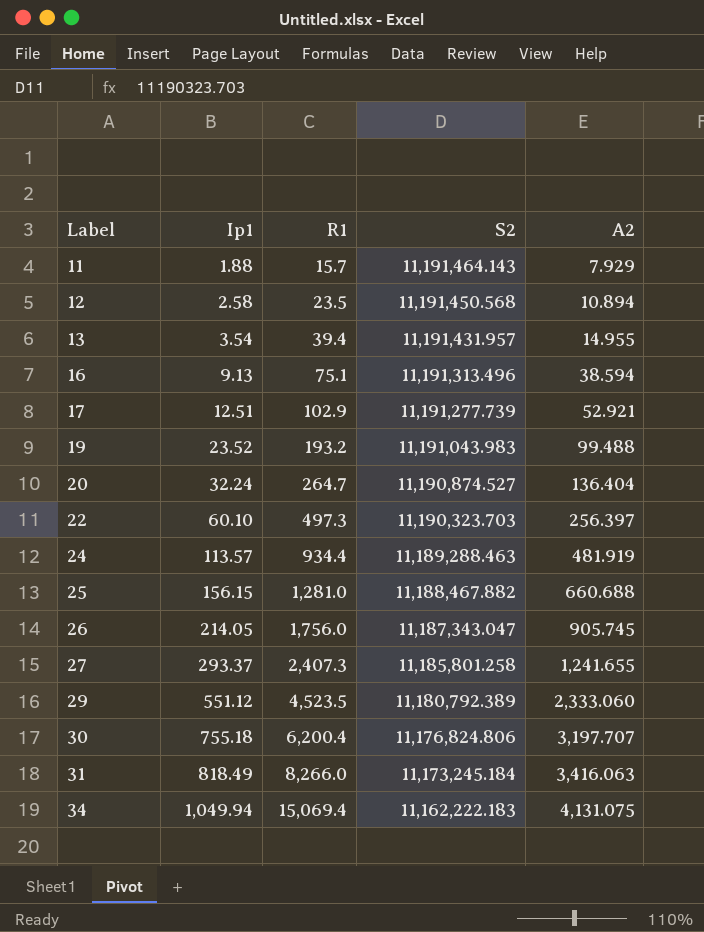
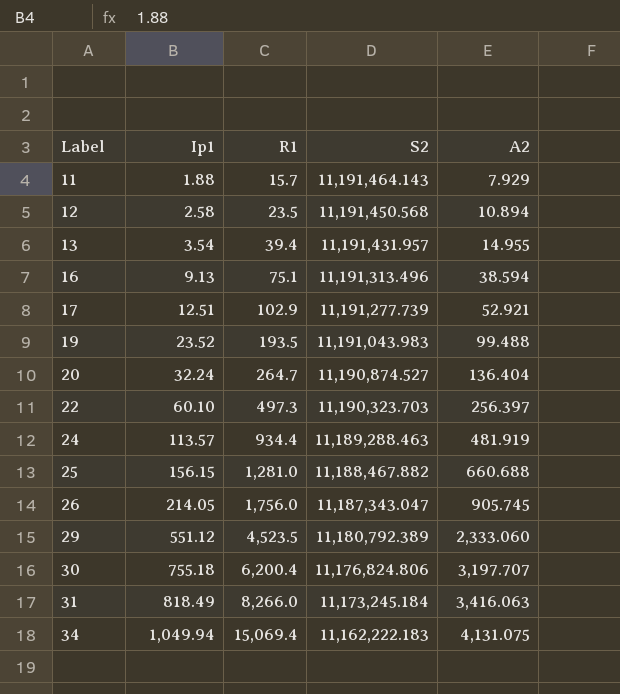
row 27: 293.37 | 2,407.3 | 11,185,801.258 | 1,241.655 -> none
19 | R1: 193.2 -> 193.5

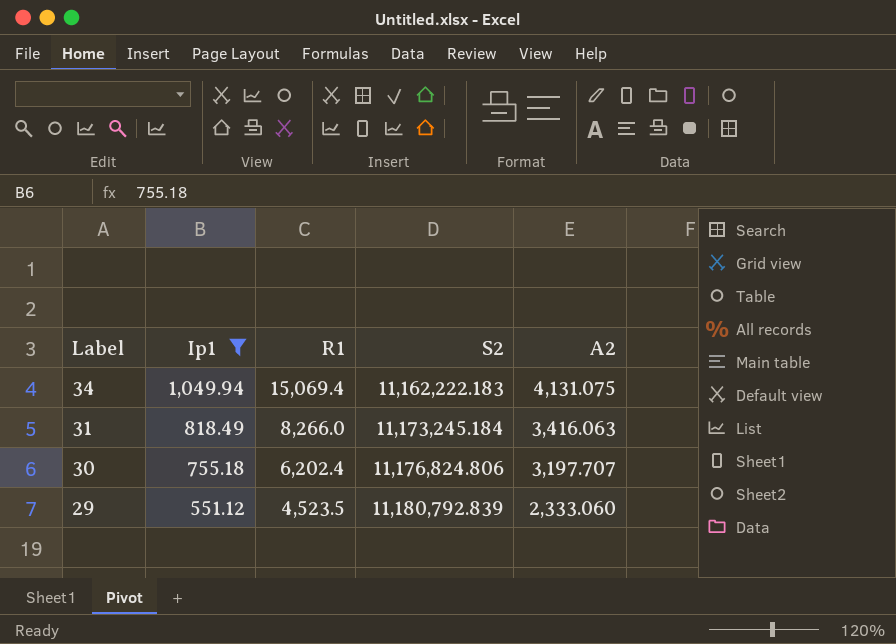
filter: none -> Ip1 >= 551.12
row order: Label ascending -> Label descending
30 | R1: 6,200.4 -> 6,202.4
29 | S2: 11,180,792.389 -> 11,180,792.839

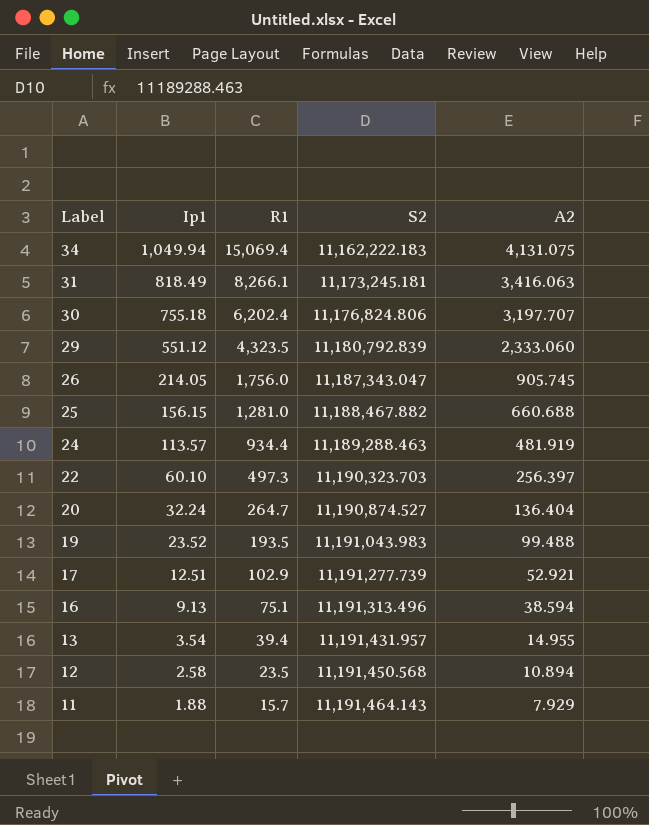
filter: Ip1 >= 551.12 -> none
31 | R1: 8,266.0 -> 8,266.1
31 | S2: 11,173,245.184 -> 11,173,245.181
29 | R1: 4,523.5 -> 4,323.5

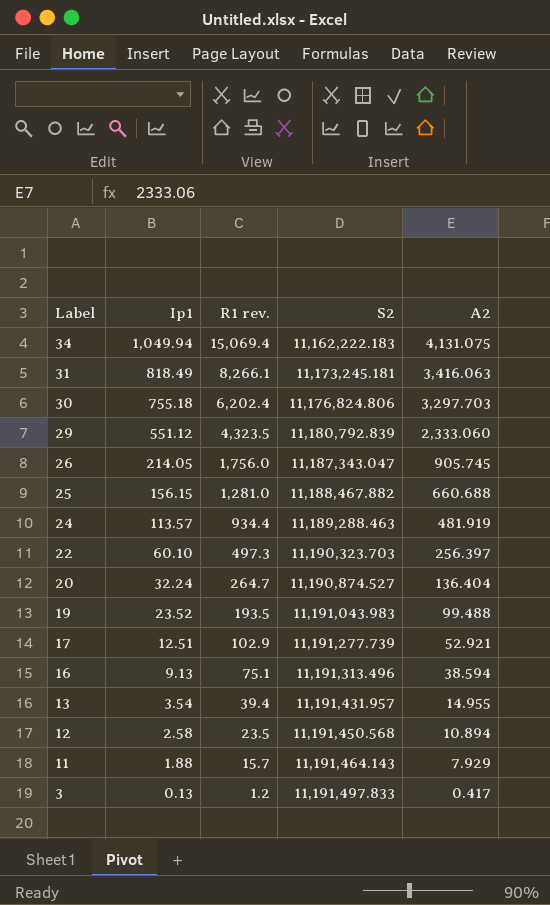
column name: R1 -> R1 rev.
30 | A2: 3,197.707 -> 3,297.703
row 3: none -> 0.13 | 1.2 | 11,191,497.833 | 0.417

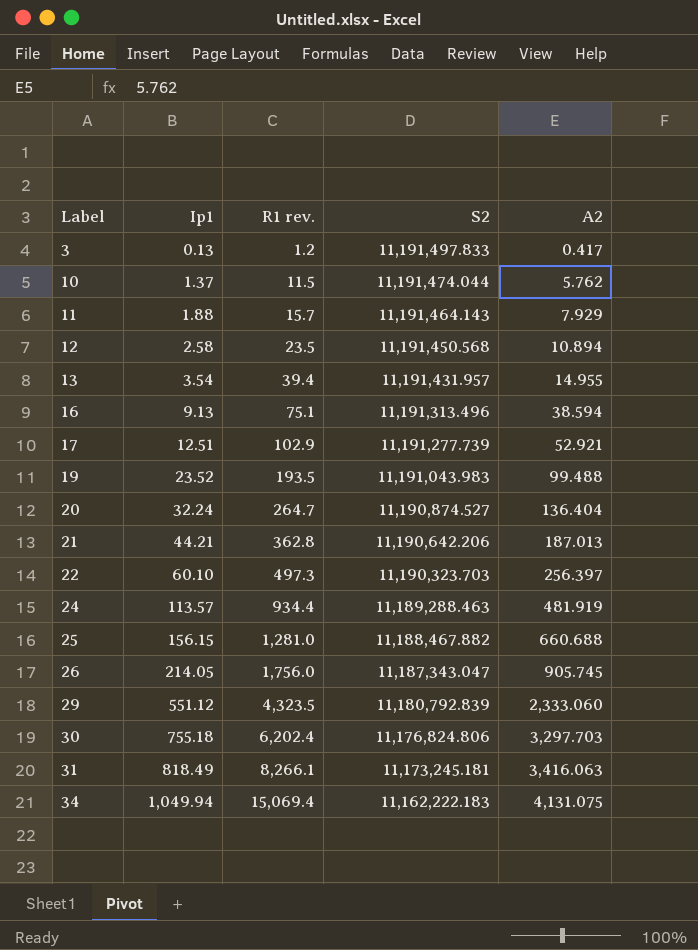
row order: Label descending -> Label ascending
row 10: none -> 1.37 | 11.5 | 11,191,474.044 | 5.762
row 21: none -> 44.21 | 362.8 | 11,190,642.206 | 187.013

